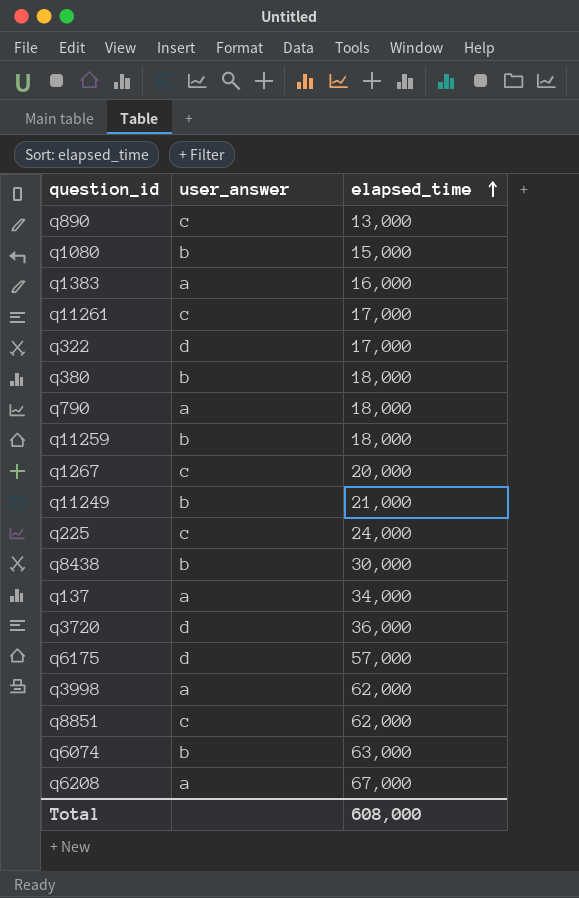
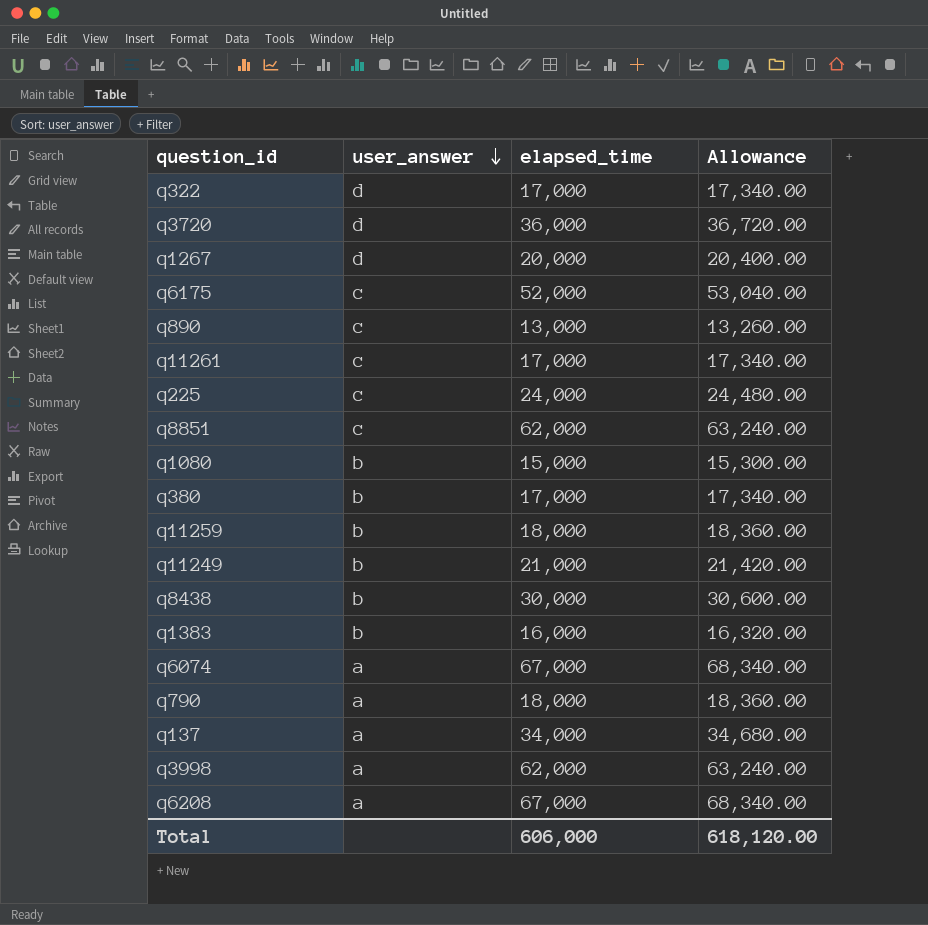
row order: elapsed_time ascending -> user_answer descending
column Allowance | formula: none -> [elapsed_time] * 1.02
q1267 | user_answer: c -> d
q6175 | user_answer: d -> c
q6175 | elapsed_time: 57,000 -> 52,000
q380 | elapsed_time: 18,000 -> 17,000
q1383 | user_answer: a -> b
q6074 | user_answer: b -> a
q6074 | elapsed_time: 63,000 -> 67,000
Total | elapsed_time: 608,000 -> 606,000

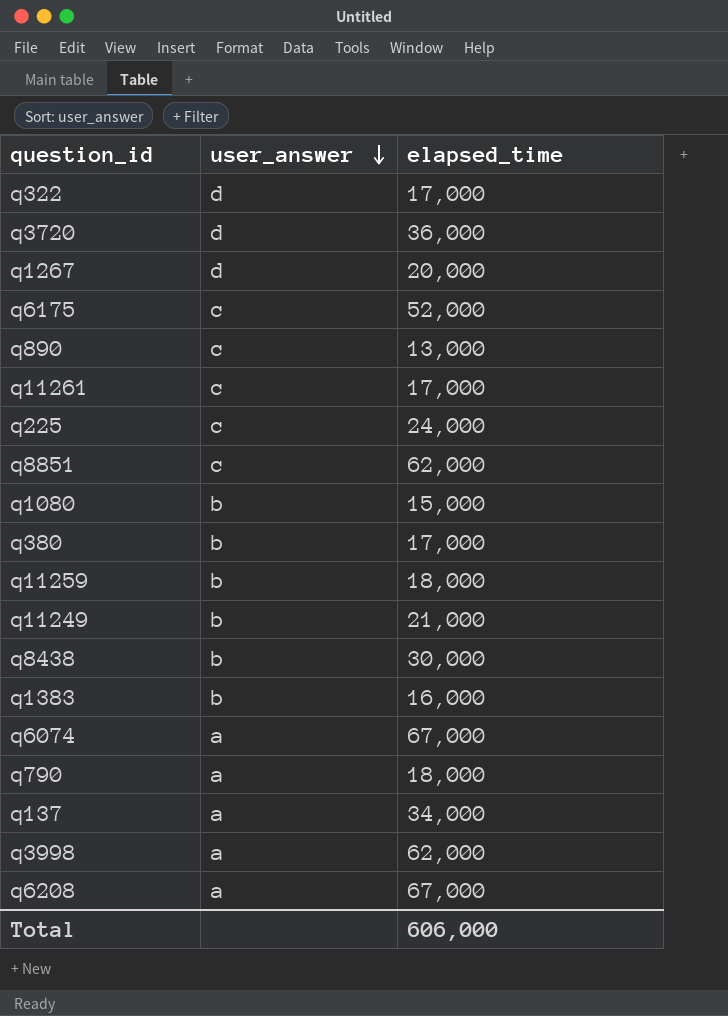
column Allowance | formula: [elapsed_time] * 1.02 -> none

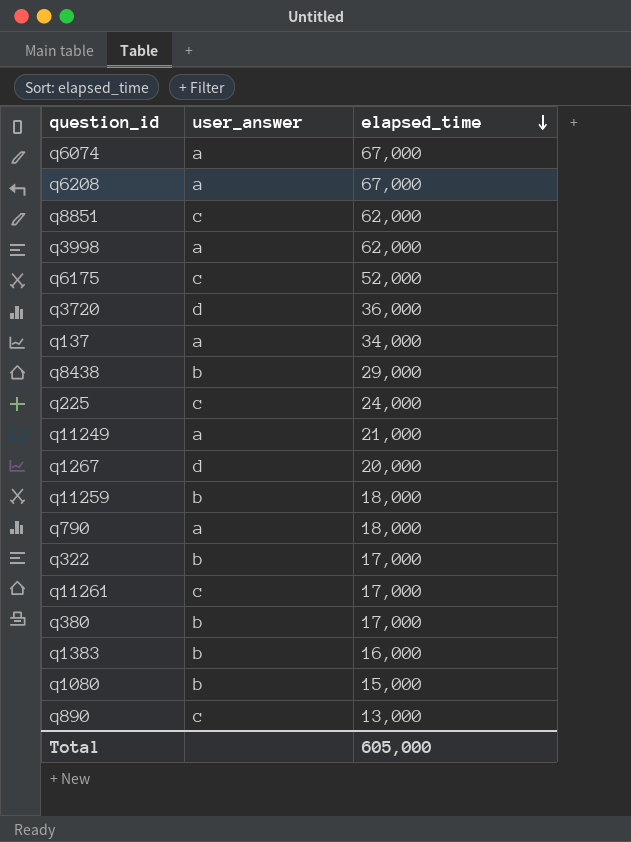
row order: user_answer descending -> elapsed_time descending
q8438 | elapsed_time: 30,000 -> 29,000
q11249 | user_answer: b -> a
q322 | user_answer: d -> b
Total | elapsed_time: 606,000 -> 605,000

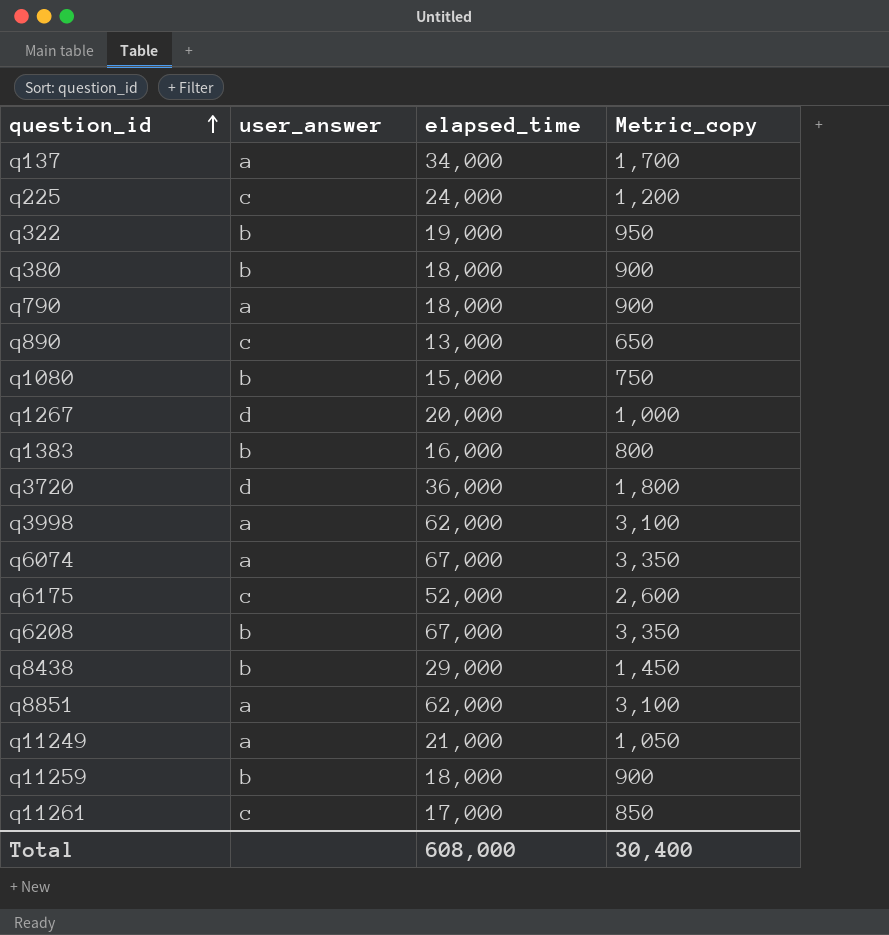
row order: elapsed_time descending -> question_id ascending
column Metric_copy | formula: none -> [elapsed_time] * 0.05
q322 | elapsed_time: 17,000 -> 19,000
q380 | elapsed_time: 17,000 -> 18,000
q6208 | user_answer: a -> b
q8851 | user_answer: c -> a
Total | elapsed_time: 605,000 -> 608,000

